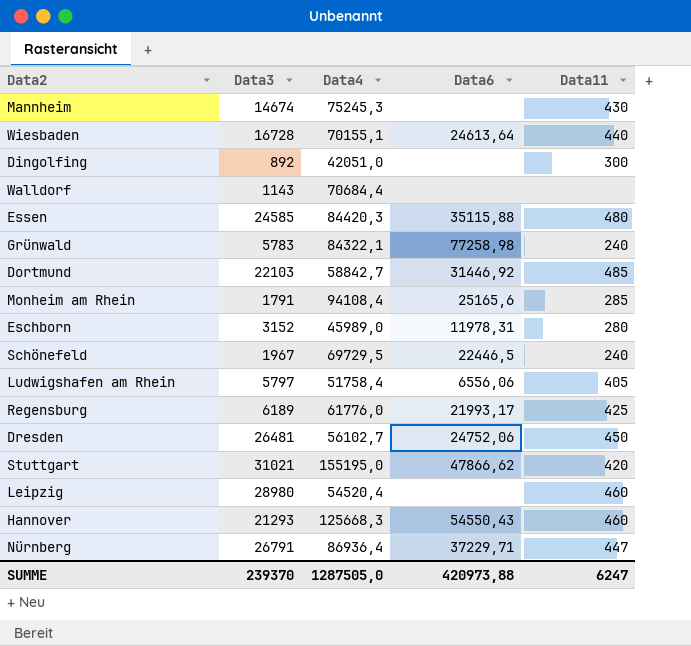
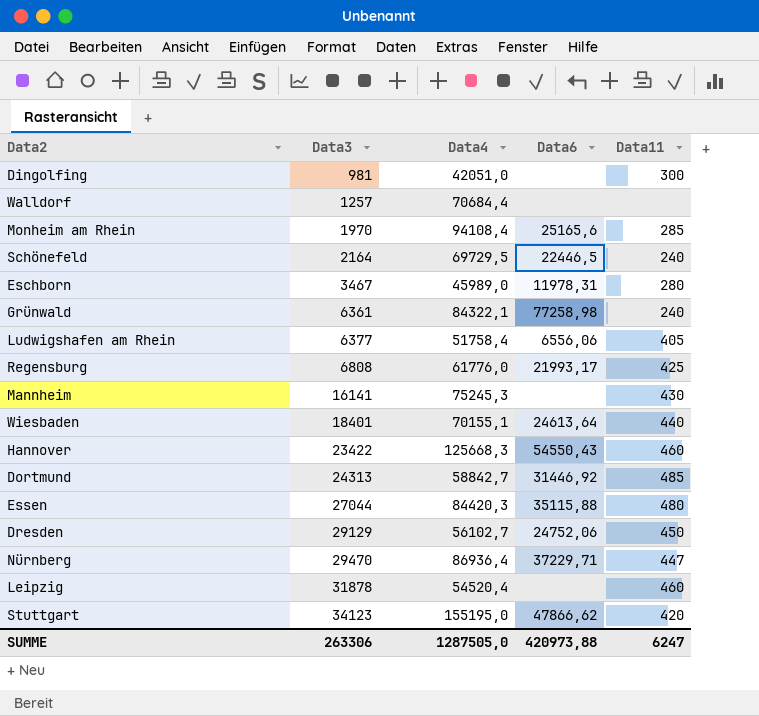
row order: none -> Data3 ascending
Dingolfing | Data3: 892 -> 981
Walldorf | Data3: 1143 -> 1257
Monheim am Rhein | Data3: 1791 -> 1970
Schönefeld | Data3: 1967 -> 2164
Eschborn | Data3: 3152 -> 3467
Grünwald | Data3: 5783 -> 6361
Ludwigshafen am Rhein | Data3: 5797 -> 6377
Regensburg | Data3: 6189 -> 6808
Mannheim | Data3: 14674 -> 16141
Wiesbaden | Data3: 16728 -> 18401
Hannover | Data3: 21293 -> 23422
Dortmund | Data3: 22103 -> 24313
Essen | Data3: 24585 -> 27044
Dresden | Data3: 26481 -> 29129
Nürnberg | Data3: 26791 -> 29470
Leipzig | Data3: 28980 -> 31878
Stuttgart | Data3: 31021 -> 34123
SUMME | Data3: 239370 -> 263306

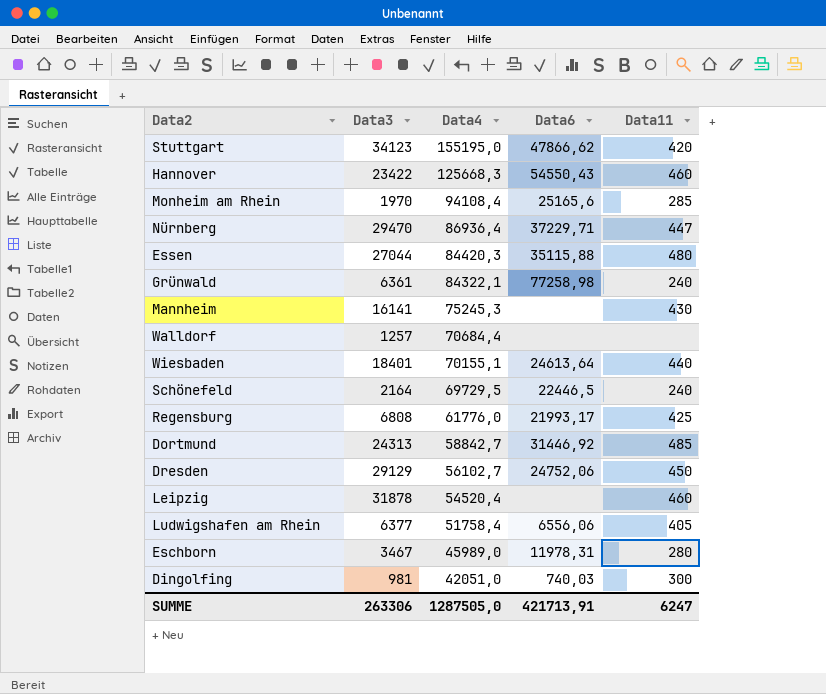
row order: Data3 ascending -> Data4 descending
Dingolfing | Data6: none -> 740,03
SUMME | Data6: 420973,88 -> 421713,91

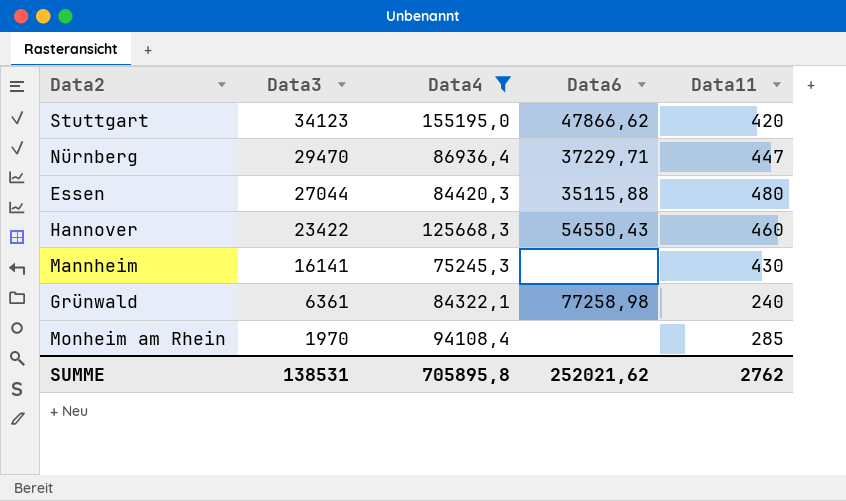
filter: none -> Data4 >= 75245,3
row order: Data4 descending -> Data3 descending
Monheim am Rhein | Data6: 25165,6 -> none
SUMME | Data3: 263306 -> 138531
SUMME | Data4: 1287505,0 -> 705895,8
SUMME | Data6: 421713,91 -> 252021,62
SUMME | Data11: 6247 -> 2762

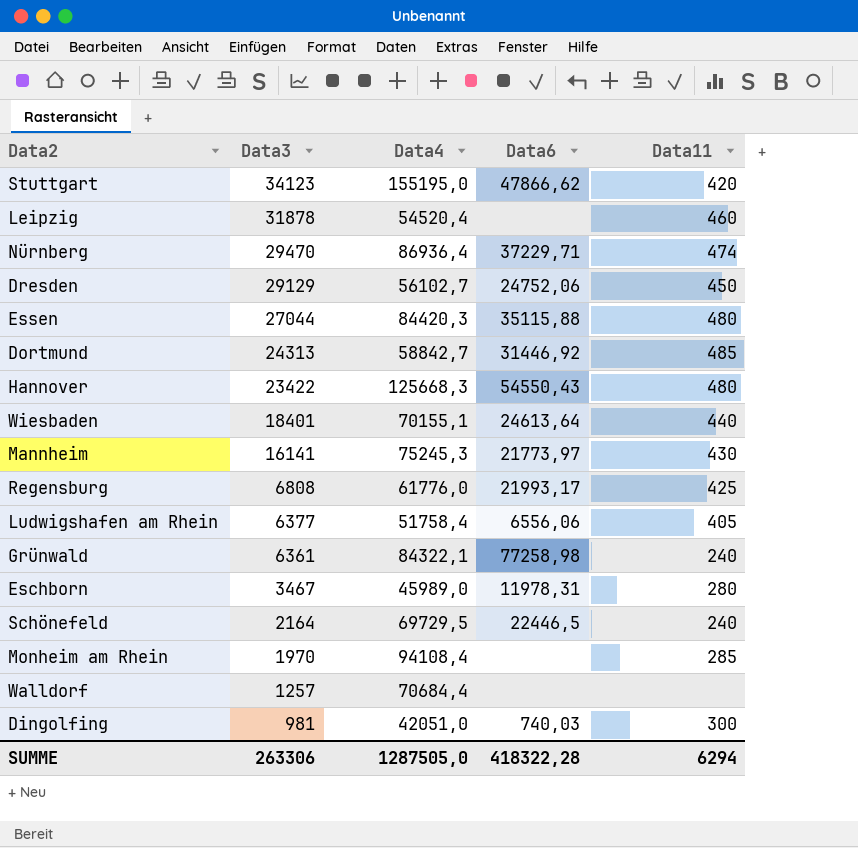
filter: Data4 >= 75245,3 -> none
Nürnberg | Data11: 447 -> 474
Hannover | Data11: 460 -> 480
Mannheim | Data6: none -> 21773,97
SUMME | Data3: 138531 -> 263306
SUMME | Data4: 705895,8 -> 1287505,0
SUMME | Data6: 252021,62 -> 418322,28
SUMME | Data11: 2762 -> 6294

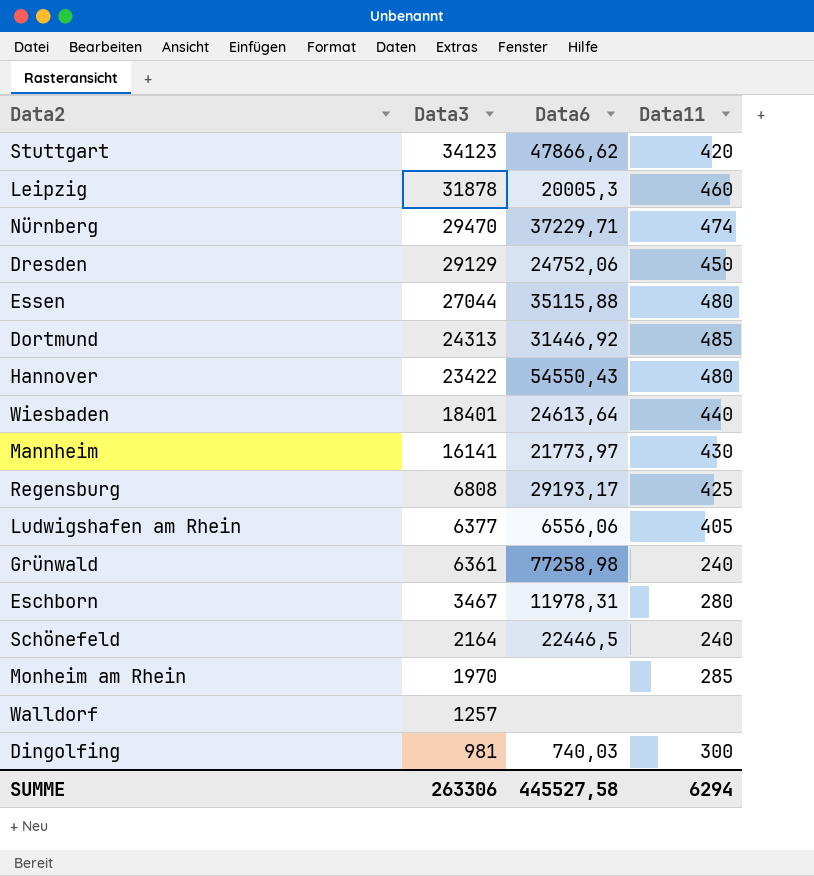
column Data4 | position: 3 -> none
Leipzig | Data6: none -> 20005,3
Regensburg | Data6: 21993,17 -> 29193,17
SUMME | Data6: 418322,28 -> 445527,58

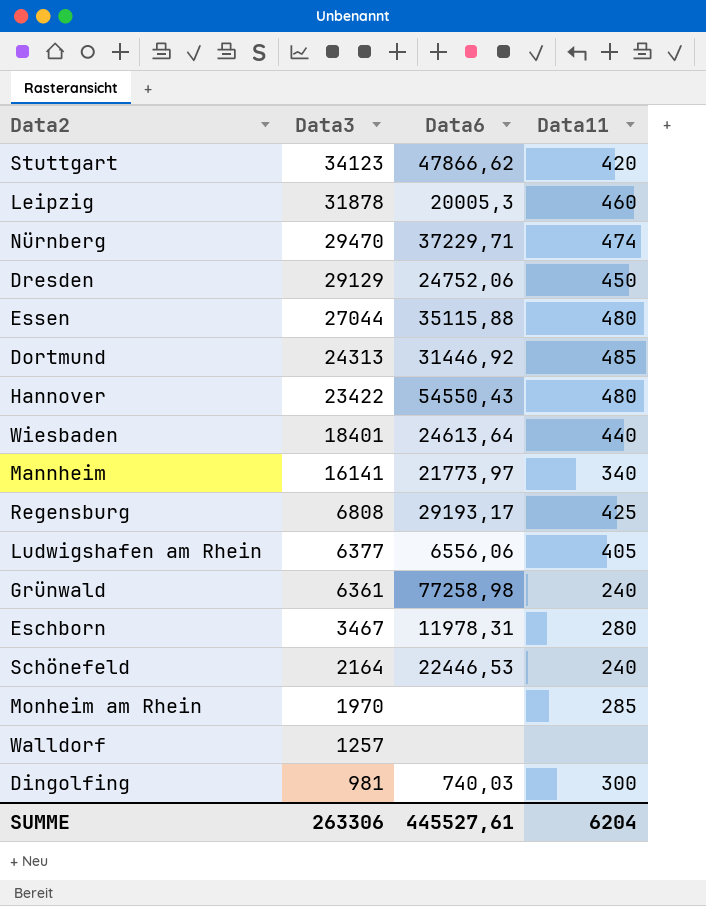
Mannheim | Data11: 430 -> 340
Schönefeld | Data6: 22446,5 -> 22446,53
SUMME | Data6: 445527,58 -> 445527,61
SUMME | Data11: 6294 -> 6204

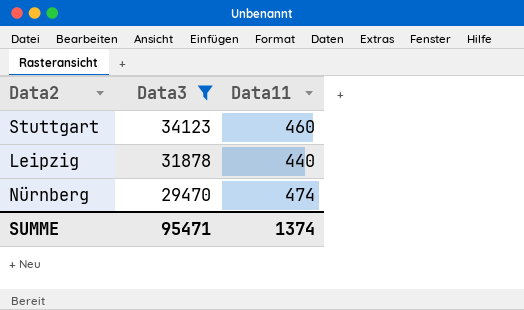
filter: none -> Data3 >= 29470
column Data6 | position: 3 -> none
Stuttgart | Data11: 420 -> 460
Leipzig | Data11: 460 -> 440
SUMME | Data3: 263306 -> 95471
SUMME | Data11: 6204 -> 1374

